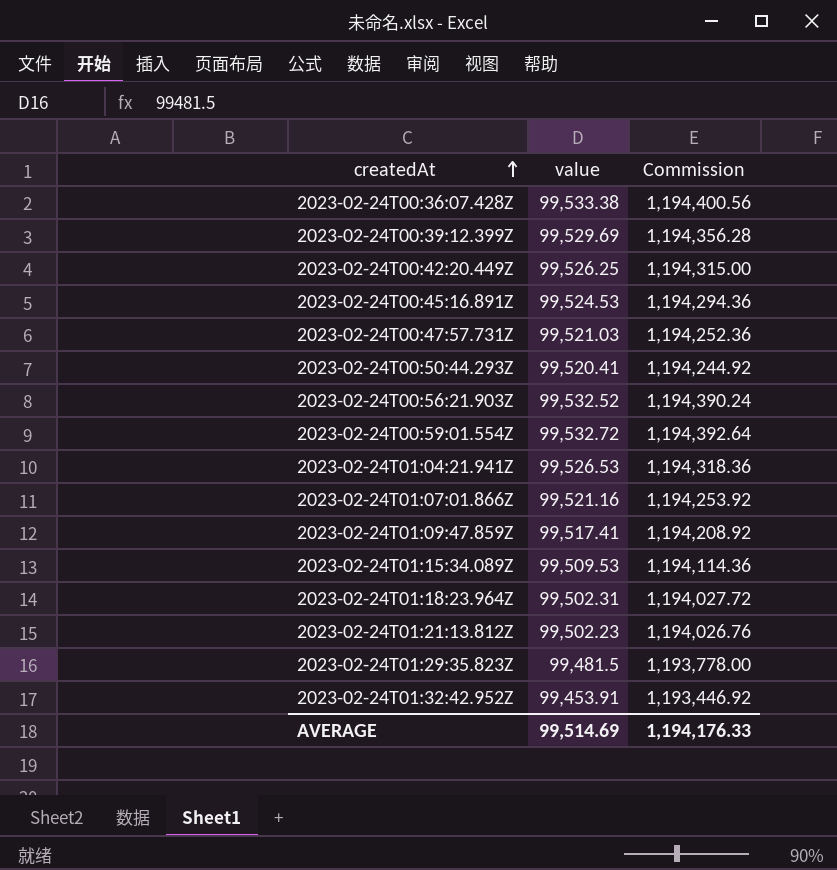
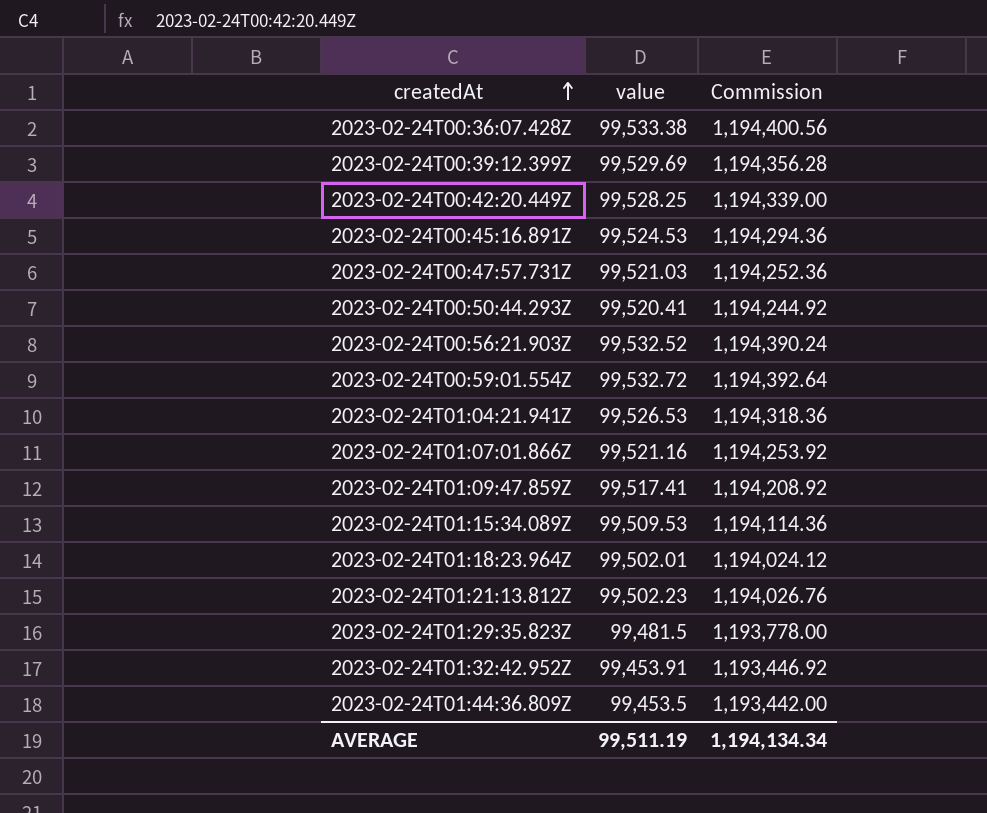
2023-02-24T00:42:20.449Z | value: 99,526.25 -> 99,528.25
2023-02-24T00:42:20.449Z | Commission: 1,194,315.00 -> 1,194,339.00
2023-02-24T01:18:23.964Z | value: 99,502.31 -> 99,502.01
2023-02-24T01:18:23.964Z | Commission: 1,194,027.72 -> 1,194,024.12
row 2023-02-24T01:44:36.809Z: none -> 99,453.5 | 1,193,442.00
AVERAGE | value: 99,514.69 -> 99,511.19
AVERAGE | Commission: 1,194,176.33 -> 1,194,134.34

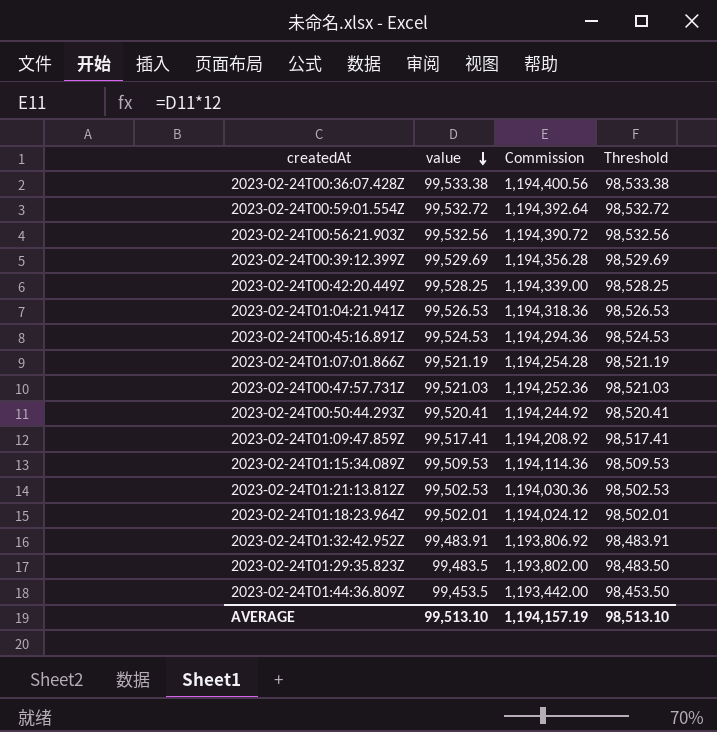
row order: createdAt ascending -> value descending
column Threshold | formula: none -> [value] - 1000
2023-02-24T00:56:21.903Z | value: 99,532.52 -> 99,532.56
2023-02-24T00:56:21.903Z | Commission: 1,194,390.24 -> 1,194,390.72
2023-02-24T01:07:01.866Z | value: 99,521.16 -> 99,521.19
2023-02-24T01:07:01.866Z | Commission: 1,194,253.92 -> 1,194,254.28
2023-02-24T01:21:13.812Z | value: 99,502.23 -> 99,502.53
2023-02-24T01:21:13.812Z | Commission: 1,194,026.76 -> 1,194,030.36
2023-02-24T01:32:42.952Z | value: 99,453.91 -> 99,483.91
2023-02-24T01:32:42.952Z | Commission: 1,193,446.92 -> 1,193,806.92
2023-02-24T01:29:35.823Z | value: 99,481.5 -> 99,483.5
2023-02-24T01:29:35.823Z | Commission: 1,193,778.00 -> 1,193,802.00
AVERAGE | value: 99,511.19 -> 99,513.10
AVERAGE | Commission: 1,194,134.34 -> 1,194,157.19

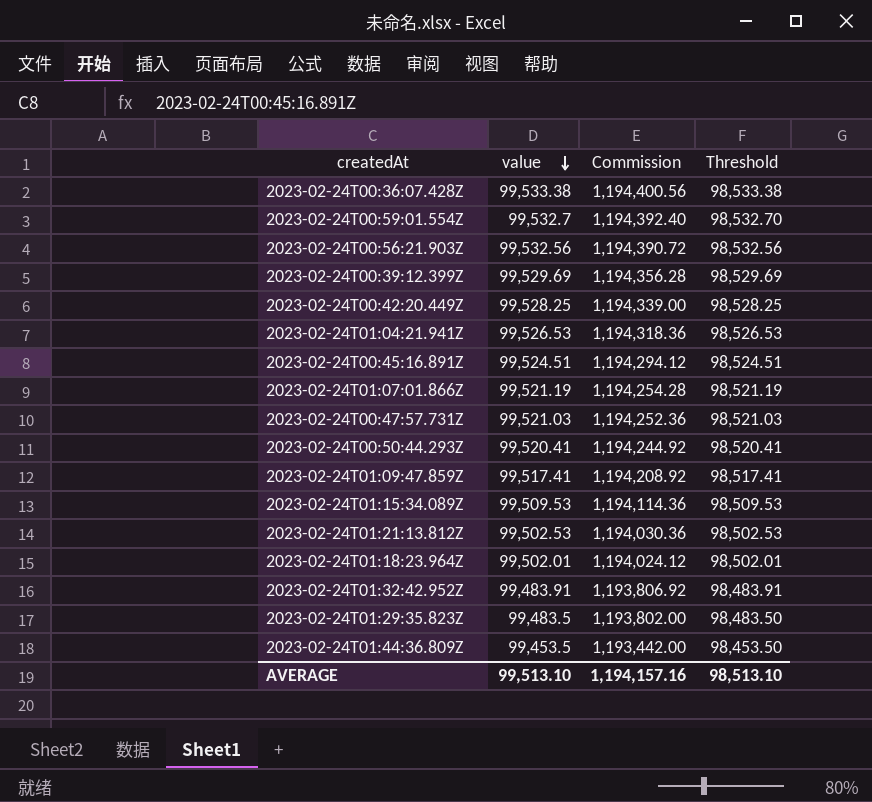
2023-02-24T00:59:01.554Z | value: 99,532.72 -> 99,532.7
2023-02-24T00:59:01.554Z | Commission: 1,194,392.64 -> 1,194,392.40
2023-02-24T00:59:01.554Z | Threshold: 98,532.72 -> 98,532.70
2023-02-24T00:45:16.891Z | value: 99,524.53 -> 99,524.51
2023-02-24T00:45:16.891Z | Commission: 1,194,294.36 -> 1,194,294.12
2023-02-24T00:45:16.891Z | Threshold: 98,524.53 -> 98,524.51
AVERAGE | Commission: 1,194,157.19 -> 1,194,157.16

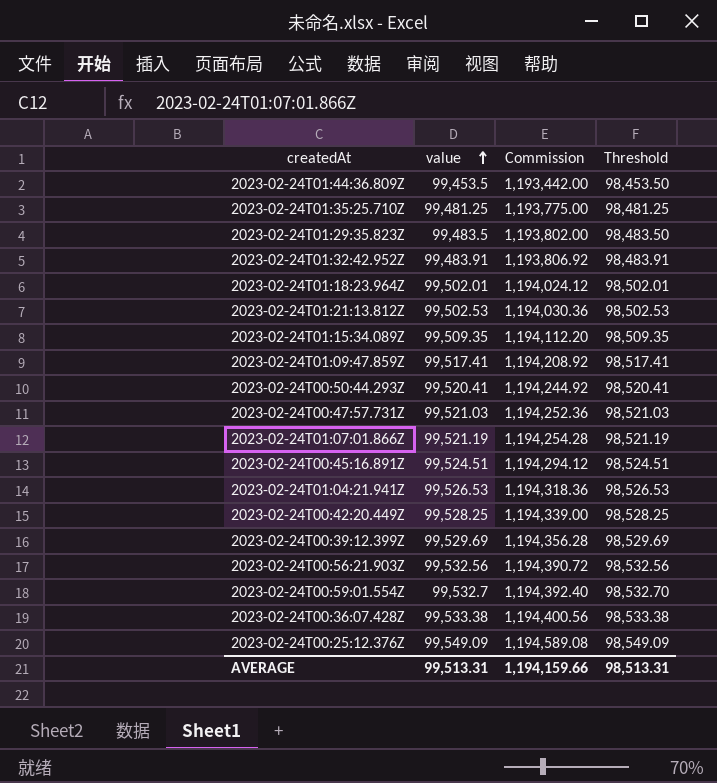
row order: value descending -> value ascending
row 2023-02-24T01:35:25.710Z: none -> 99,481.25 | 1,193,775.00 | 98,481.25
2023-02-24T01:15:34.089Z | value: 99,509.53 -> 99,509.35
2023-02-24T01:15:34.089Z | Commission: 1,194,114.36 -> 1,194,112.20
2023-02-24T01:15:34.089Z | Threshold: 98,509.53 -> 98,509.35
row 2023-02-24T00:25:12.376Z: none -> 99,549.09 | 1,194,589.08 | 98,549.09
AVERAGE | value: 99,513.10 -> 99,513.31
AVERAGE | Commission: 1,194,157.16 -> 1,194,159.66
AVERAGE | Threshold: 98,513.10 -> 98,513.31

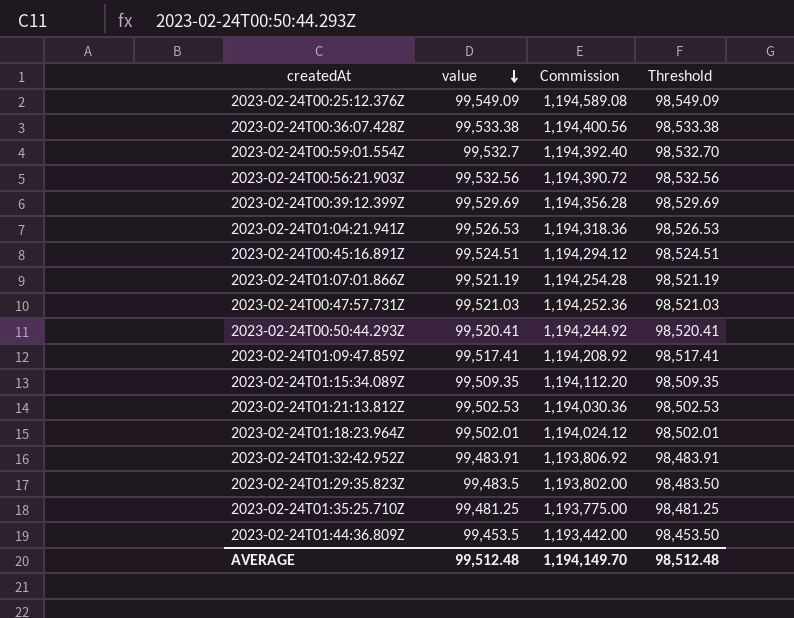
row order: value ascending -> value descending
row 2023-02-24T00:42:20.449Z: 99,528.25 | 1,194,339.00 | 98,528.25 -> none
AVERAGE | value: 99,513.31 -> 99,512.48
AVERAGE | Commission: 1,194,159.66 -> 1,194,149.70
AVERAGE | Threshold: 98,513.31 -> 98,512.48

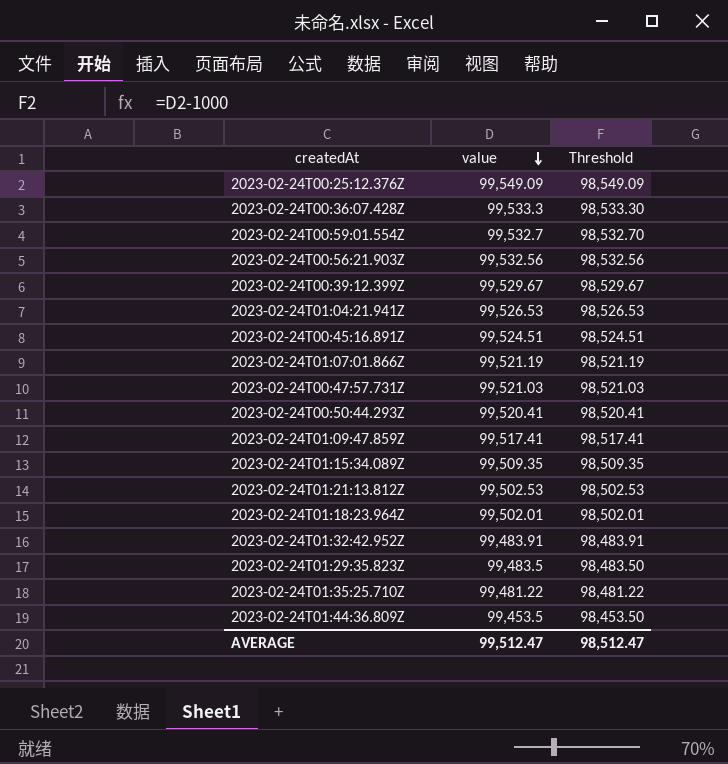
column Commission | formula: [value] * 12 -> none
2023-02-24T00:36:07.428Z | value: 99,533.38 -> 99,533.3
2023-02-24T00:36:07.428Z | Threshold: 98,533.38 -> 98,533.30
2023-02-24T00:39:12.399Z | value: 99,529.69 -> 99,529.67
2023-02-24T00:39:12.399Z | Threshold: 98,529.69 -> 98,529.67
2023-02-24T01:35:25.710Z | value: 99,481.25 -> 99,481.22
2023-02-24T01:35:25.710Z | Threshold: 98,481.25 -> 98,481.22
AVERAGE | value: 99,512.48 -> 99,512.47
AVERAGE | Threshold: 98,512.48 -> 98,512.47

